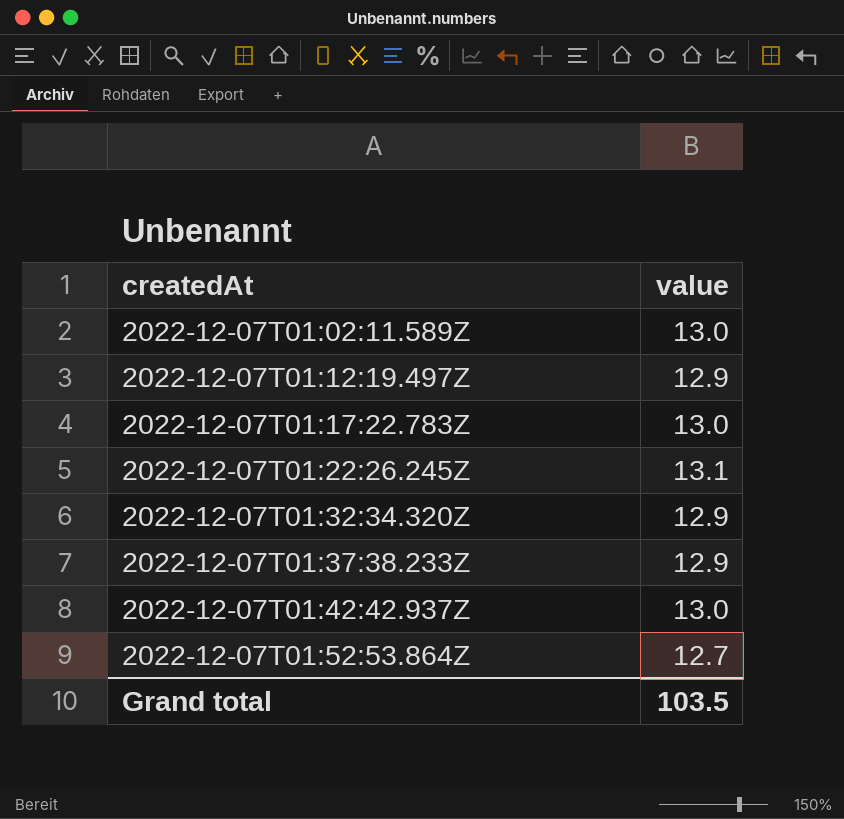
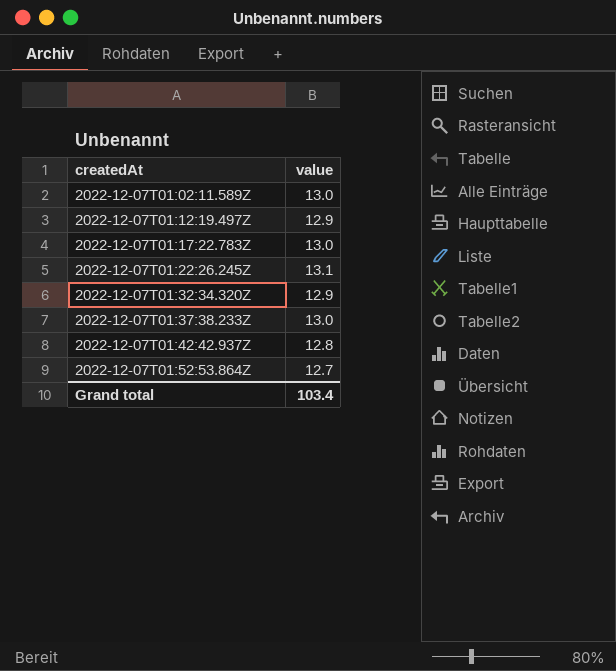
2022-12-07T01:37:38.233Z | value: 12.9 -> 13.0
2022-12-07T01:42:42.937Z | value: 13.0 -> 12.8
Grand total | value: 103.5 -> 103.4

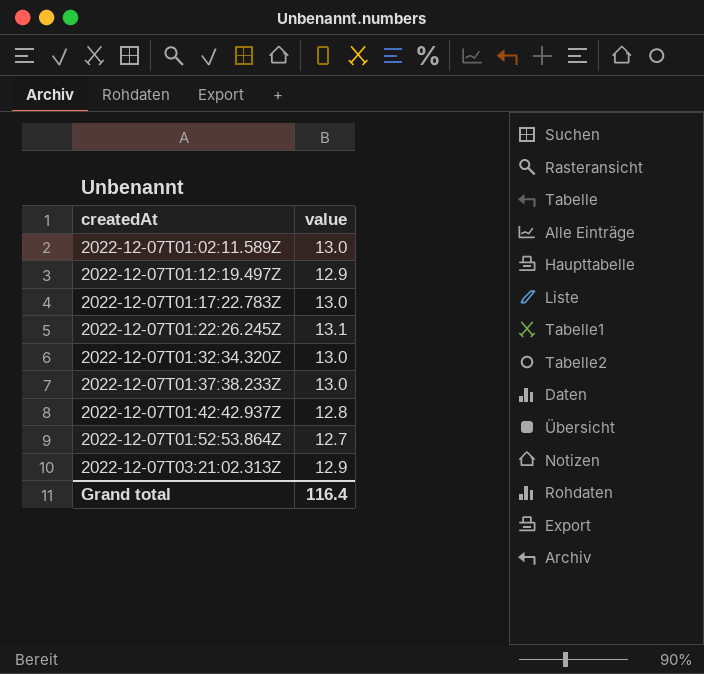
2022-12-07T01:32:34.320Z | value: 12.9 -> 13.0
row 2022-12-07T03:21:02.313Z: none -> 12.9
Grand total | value: 103.4 -> 116.4

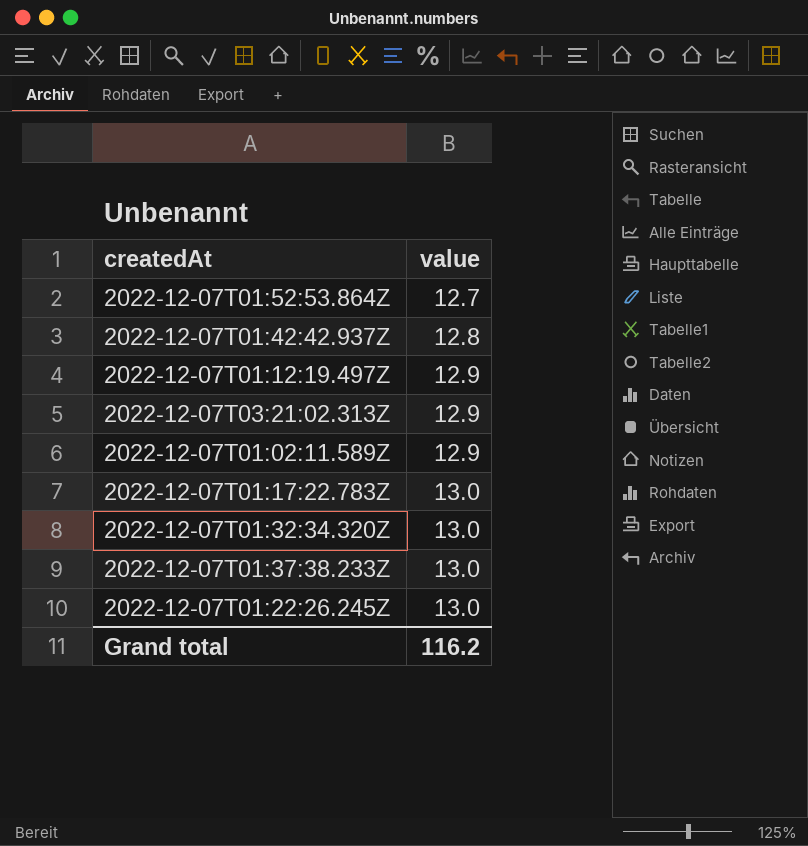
row order: createdAt ascending -> value ascending
2022-12-07T01:02:11.589Z | value: 13.0 -> 12.9
2022-12-07T01:22:26.245Z | value: 13.1 -> 13.0
Grand total | value: 116.4 -> 116.2

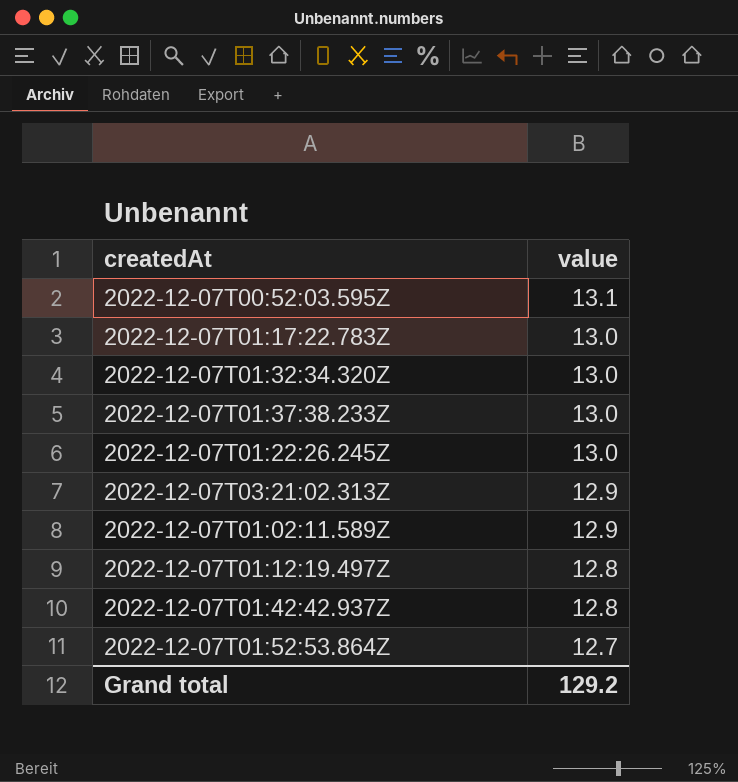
row order: value ascending -> value descending
row 2022-12-07T00:52:03.595Z: none -> 13.1
2022-12-07T01:12:19.497Z | value: 12.9 -> 12.8
Grand total | value: 116.2 -> 129.2

